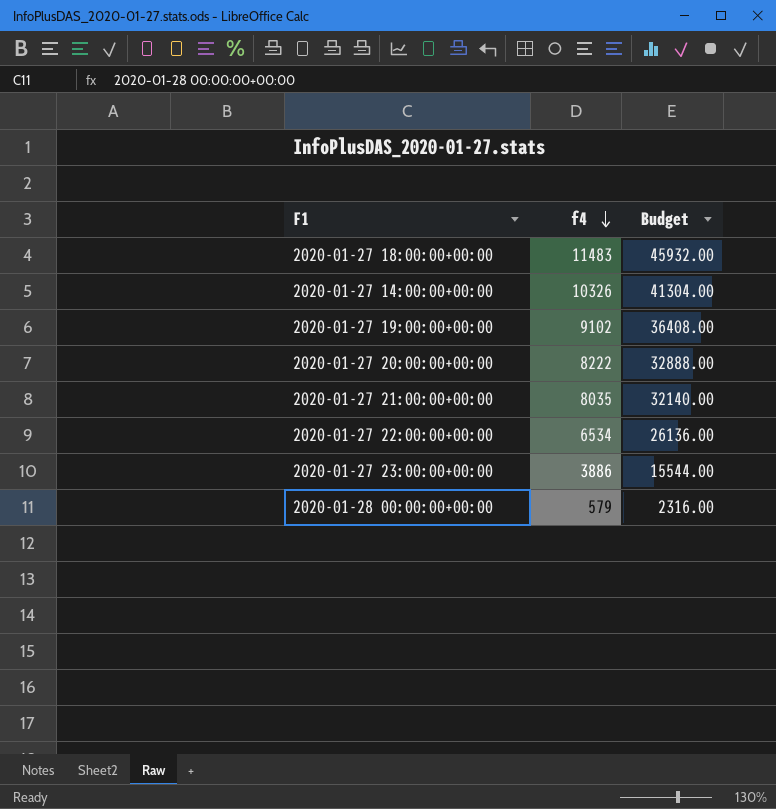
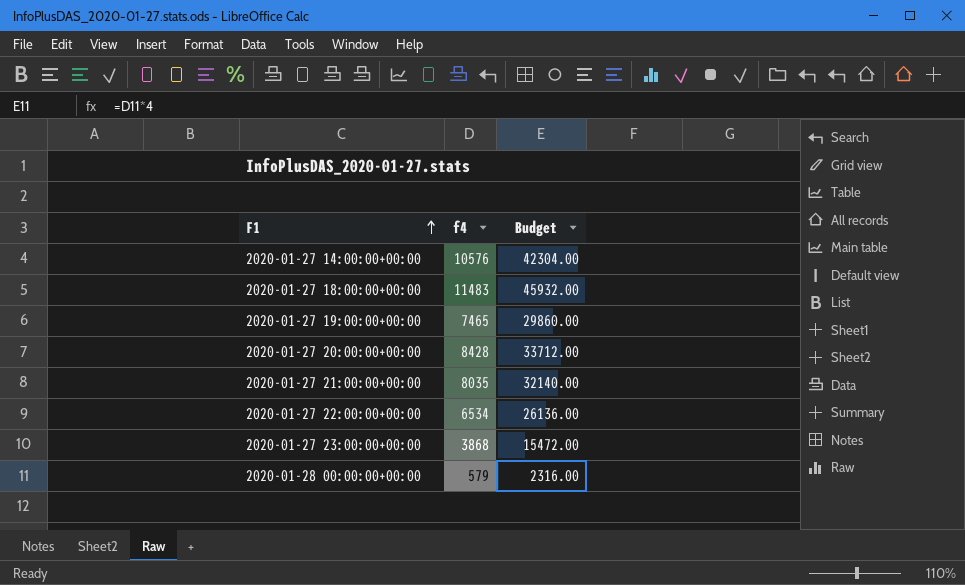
row order: f4 descending -> F1 ascending
2020-01-27 14:00:00+00:00 | f4: 10326 -> 10576
2020-01-27 14:00:00+00:00 | Budget: 41304.00 -> 42304.00
2020-01-27 19:00:00+00:00 | f4: 9102 -> 7465
2020-01-27 19:00:00+00:00 | Budget: 36408.00 -> 29860.00
2020-01-27 20:00:00+00:00 | f4: 8222 -> 8428
2020-01-27 20:00:00+00:00 | Budget: 32888.00 -> 33712.00
2020-01-27 23:00:00+00:00 | f4: 3886 -> 3868
2020-01-27 23:00:00+00:00 | Budget: 15544.00 -> 15472.00

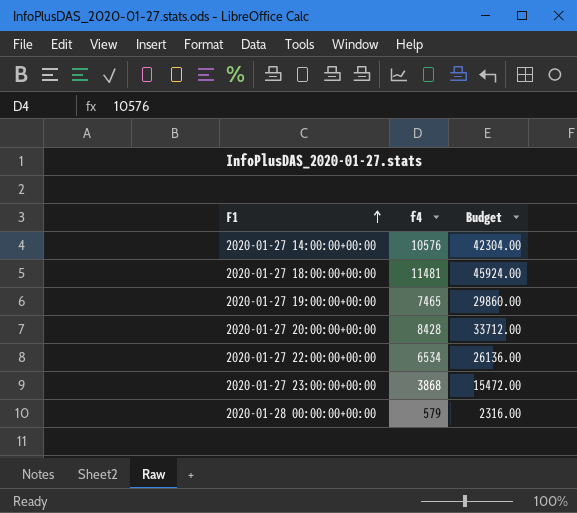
row 2020-01-27 21:00:00+00:00: 8035 | 32140.00 -> none
2020-01-27 18:00:00+00:00 | f4: 11483 -> 11481
2020-01-27 18:00:00+00:00 | Budget: 45932.00 -> 45924.00

